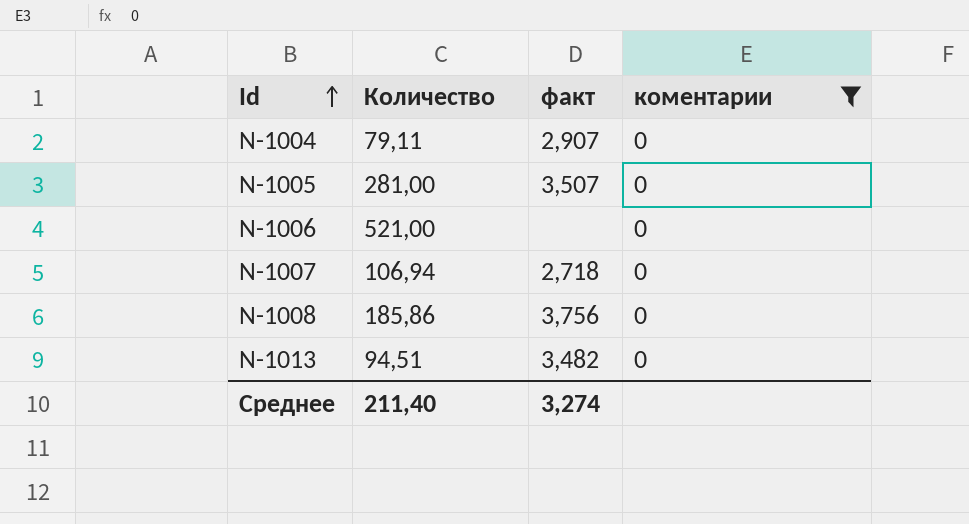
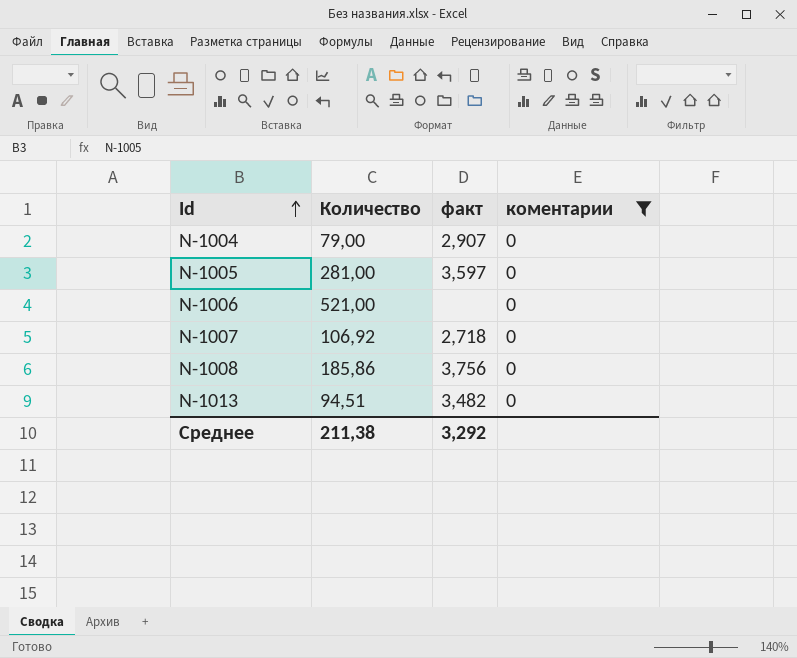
N-1004 | Количество: 79,11 -> 79,00
N-1005 | факт: 3,507 -> 3,597
N-1007 | Количество: 106,94 -> 106,92
Среднее | Количество: 211,40 -> 211,38
Среднее | факт: 3,274 -> 3,292

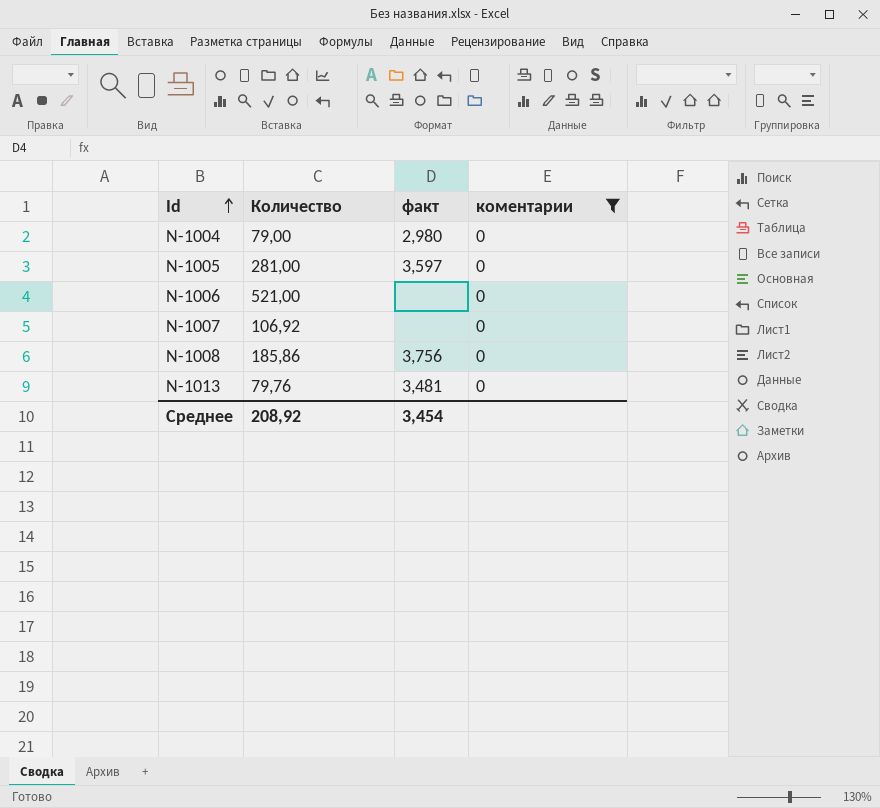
N-1004 | факт: 2,907 -> 2,980
N-1007 | факт: 2,718 -> none
N-1013 | Количество: 94,51 -> 79,76
N-1013 | факт: 3,482 -> 3,481
Среднее | Количество: 211,38 -> 208,92
Среднее | факт: 3,292 -> 3,454

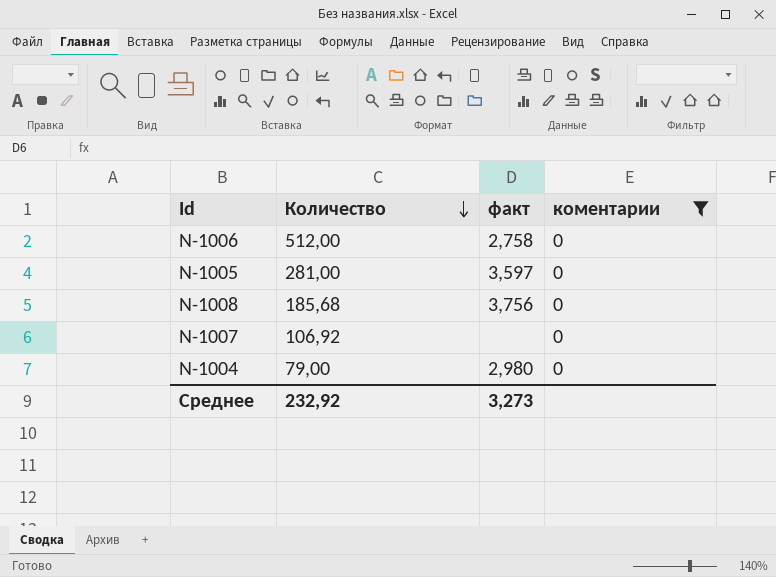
row order: Id ascending -> Количество descending
row N-1013: 79,76 | 3,481 | 0 -> none
N-1006 | Количество: 521,00 -> 512,00
N-1006 | факт: none -> 2,758
N-1008 | Количество: 185,86 -> 185,68
Среднее | Количество: 208,92 -> 232,92
Среднее | факт: 3,454 -> 3,273

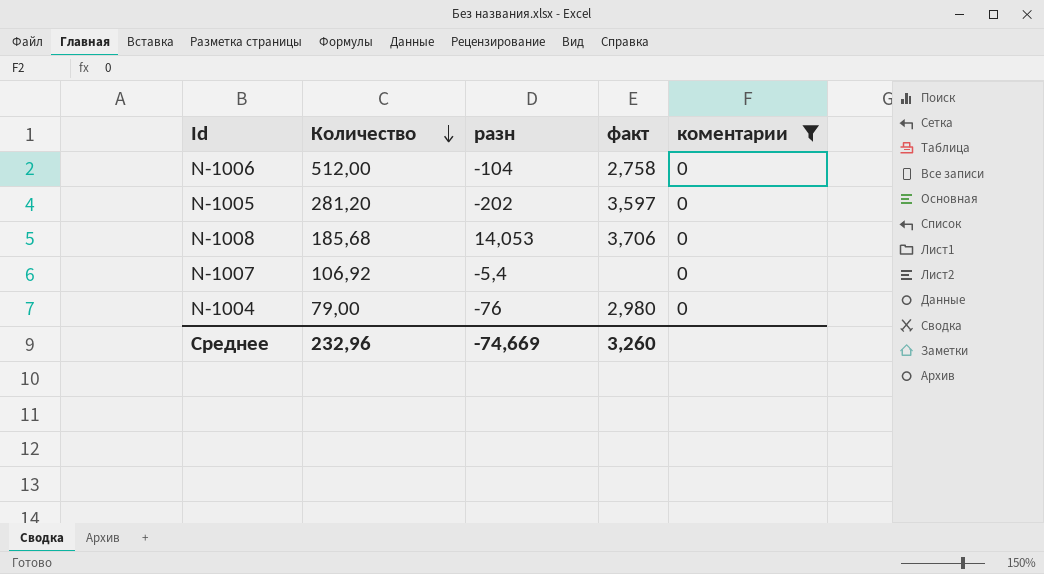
column разн | position: none -> 3
N-1005 | Количество: 281,00 -> 281,20
N-1008 | факт: 3,756 -> 3,706
Среднее | Количество: 232,92 -> 232,96
Среднее | факт: 3,273 -> 3,260

